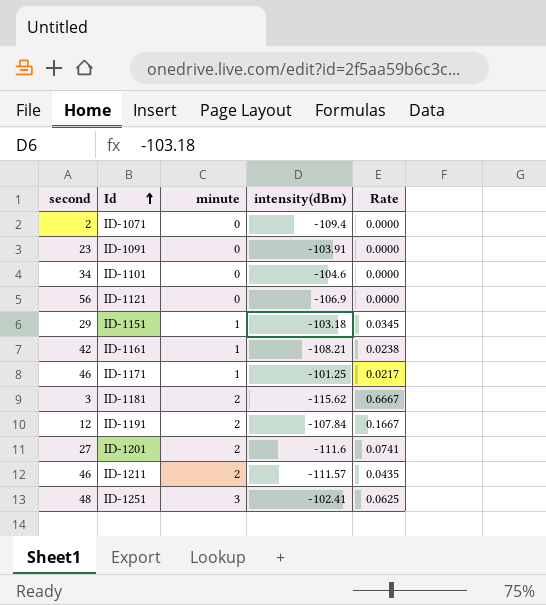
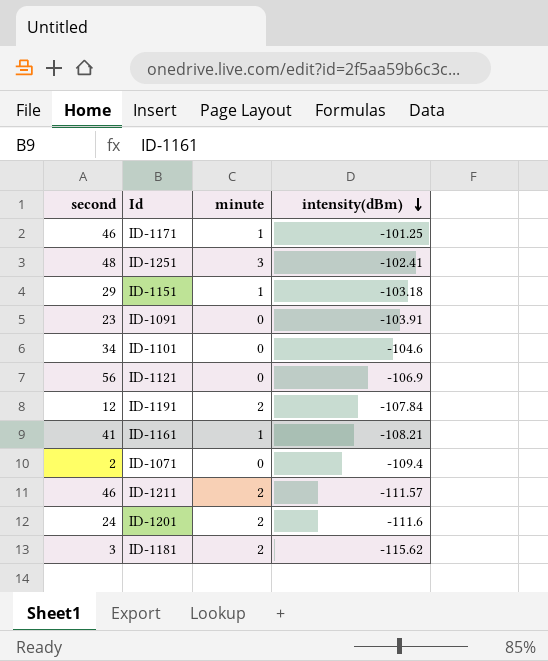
row order: Id ascending -> intensity(dBm) descending
column Rate | formula: [minute] / [second] -> none
ID-1161 | second: 42 -> 41
ID-1201 | second: 27 -> 24

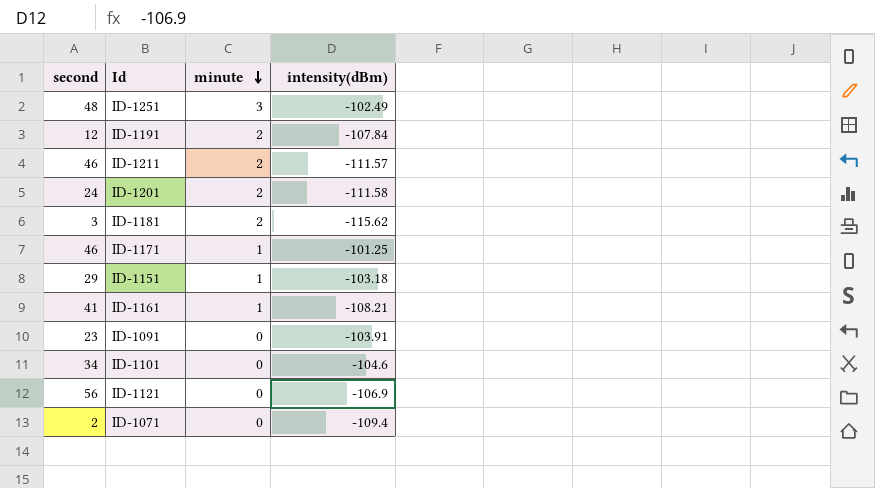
row order: intensity(dBm) descending -> minute descending
ID-1251 | intensity(dBm): -102.41 -> -102.49
ID-1201 | intensity(dBm): -111.6 -> -111.58

